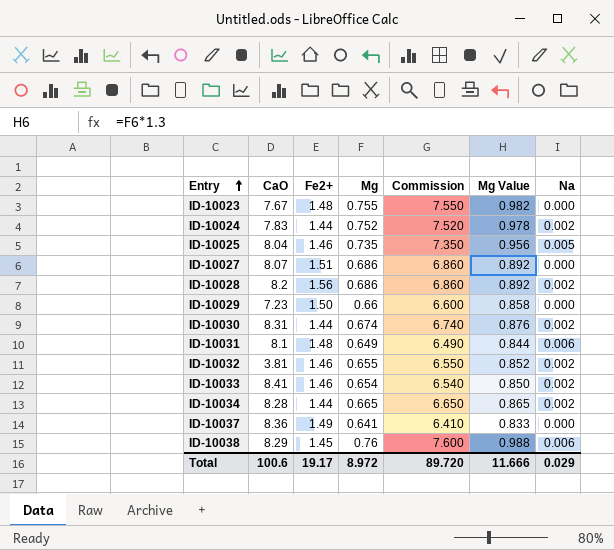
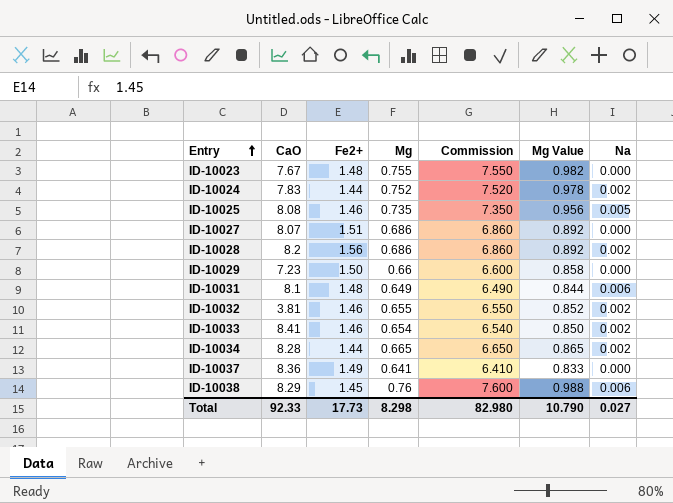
row ID-10030: 8.31 | 1.44 | 0.674 | 6.740 | 0.876 | 0.002 -> none
ID-10025 | CaO: 8.04 -> 8.08
Total | CaO: 100.6 -> 92.33
Total | Fe2+: 19.17 -> 17.73
Total | Mg: 8.972 -> 8.298
Total | Commission: 89.720 -> 82.980
Total | Mg Value: 11.666 -> 10.790
Total | Na: 0.029 -> 0.027

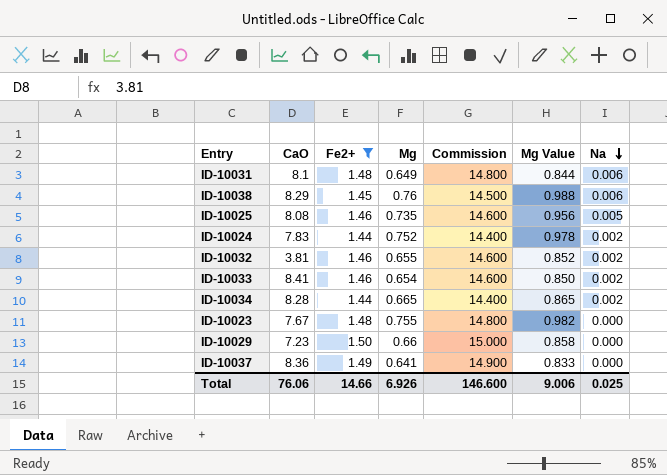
filter: none -> Fe2+ <= 1.50
row order: Entry ascending -> Na descending
column Commission | formula: [Mg] * 10 -> [Fe2+] * 10
Total | CaO: 92.33 -> 76.06
Total | Fe2+: 17.73 -> 14.66
Total | Mg: 8.298 -> 6.926
Total | Commission: 82.980 -> 146.600
Total | Mg Value: 10.790 -> 9.006
Total | Na: 0.027 -> 0.025

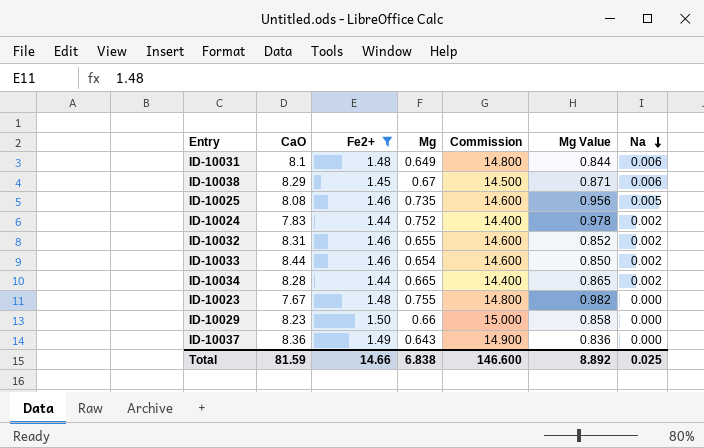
ID-10038 | Mg: 0.76 -> 0.67
ID-10038 | Mg Value: 0.988 -> 0.871
ID-10032 | CaO: 3.81 -> 8.31
ID-10033 | CaO: 8.41 -> 8.44
ID-10029 | CaO: 7.23 -> 8.23
ID-10037 | Mg: 0.641 -> 0.643
ID-10037 | Mg Value: 0.833 -> 0.836
Total | CaO: 76.06 -> 81.59
Total | Mg: 6.926 -> 6.838
Total | Mg Value: 9.006 -> 8.892

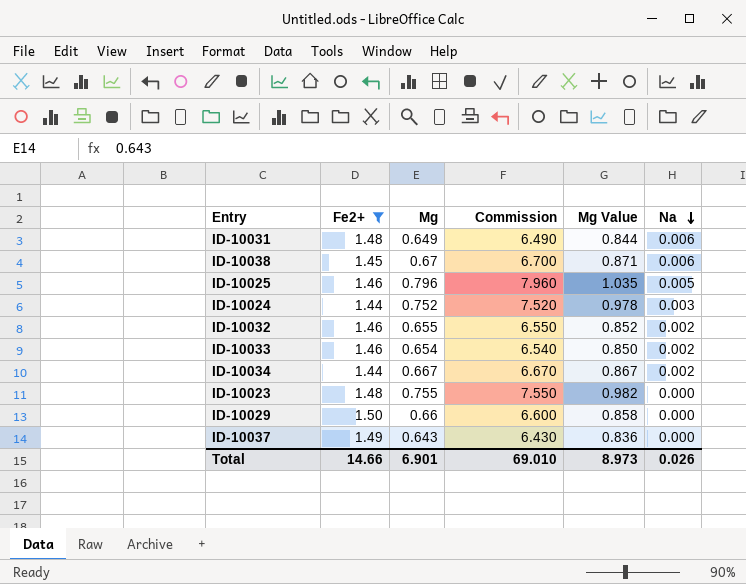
column CaO | position: 2 -> none
column Commission | formula: [Fe2+] * 10 -> [Mg] * 10
ID-10025 | Mg: 0.735 -> 0.796
ID-10025 | Mg Value: 0.956 -> 1.035
ID-10024 | Na: 0.002 -> 0.003
ID-10034 | Mg: 0.665 -> 0.667
ID-10034 | Mg Value: 0.865 -> 0.867
Total | Mg: 6.838 -> 6.901
Total | Commission: 146.600 -> 69.010
Total | Mg Value: 8.892 -> 8.973
Total | Na: 0.025 -> 0.026

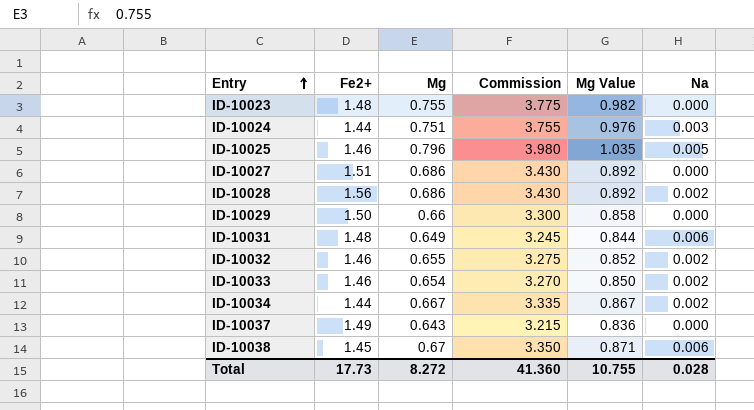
filter: Fe2+ <= 1.50 -> none
row order: Na descending -> Entry ascending
column Commission | formula: [Mg] * 10 -> [Mg] * 5
ID-10024 | Mg: 0.752 -> 0.751
ID-10024 | Mg Value: 0.978 -> 0.976
Total | Fe2+: 14.66 -> 17.73
Total | Mg: 6.901 -> 8.272
Total | Commission: 69.010 -> 41.360
Total | Mg Value: 8.973 -> 10.755
Total | Na: 0.026 -> 0.028

